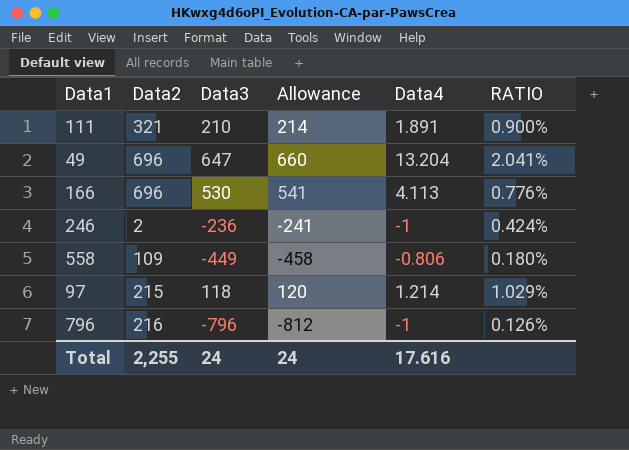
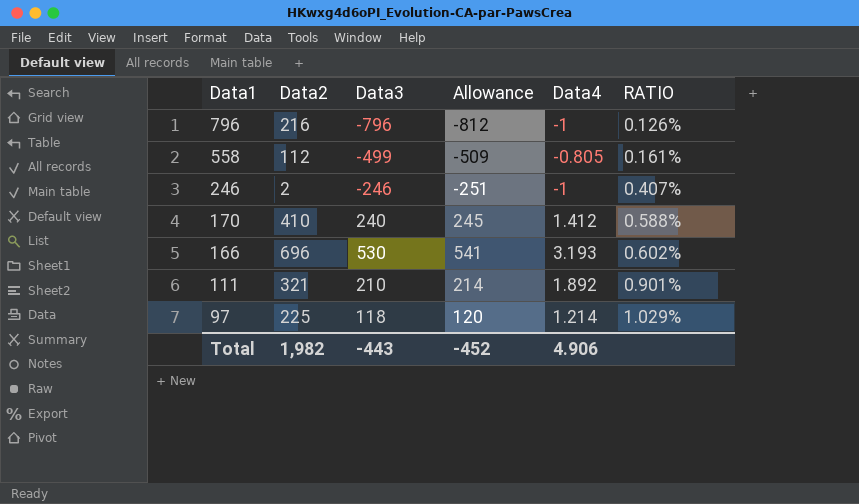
row order: none -> Data1 descending
row 49: 696 | 647 | 660 | 13.204 | 2.041% -> none
558 | Data2: 109 -> 112
558 | Data3: -449 -> -499
558 | Allowance: -458 -> -509
558 | Data4: -0.806 -> -0.805
558 | RATIO: 0.180% -> 0.161%
246 | Data3: -236 -> -246
246 | Allowance: -241 -> -251
246 | RATIO: 0.424% -> 0.407%
row 170: none -> 410 | 240 | 245 | 1.412 | 0.588%
166 | Data4: 4.113 -> 3.193
166 | RATIO: 0.776% -> 0.602%
111 | Data4: 1.891 -> 1.892
111 | RATIO: 0.900% -> 0.901%
97 | Data2: 215 -> 225
Total | Data2: 2,255 -> 1,982
Total | Data3: 24 -> -443
Total | Allowance: 24 -> -452
Total | Data4: 17.616 -> 4.906

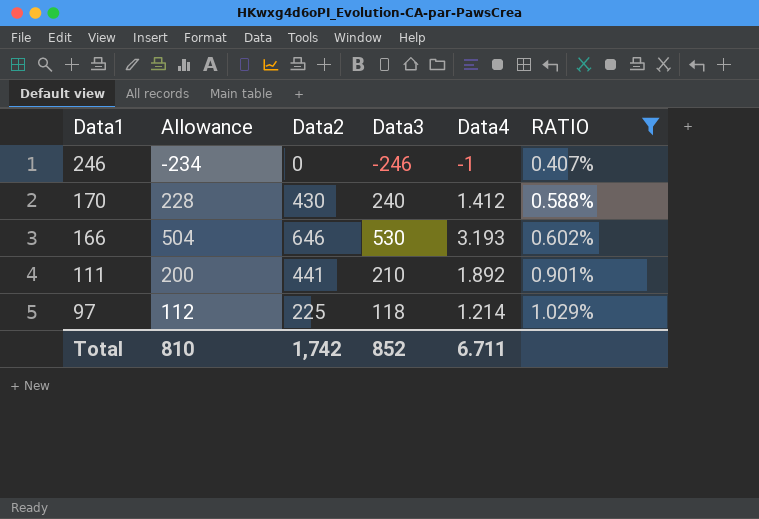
filter: none -> RATIO >= 0.407%
column Allowance | formula: [Data3] * 1.02 -> [Data3] * 0.95
column Allowance | position: 4 -> 2
246 | Data2: 2 -> 0
170 | Data2: 410 -> 430
166 | Data2: 696 -> 646
111 | Data2: 321 -> 441
Total | Allowance: -452 -> 810
Total | Data2: 1,982 -> 1,742
Total | Data3: -443 -> 852
Total | Data4: 4.906 -> 6.711

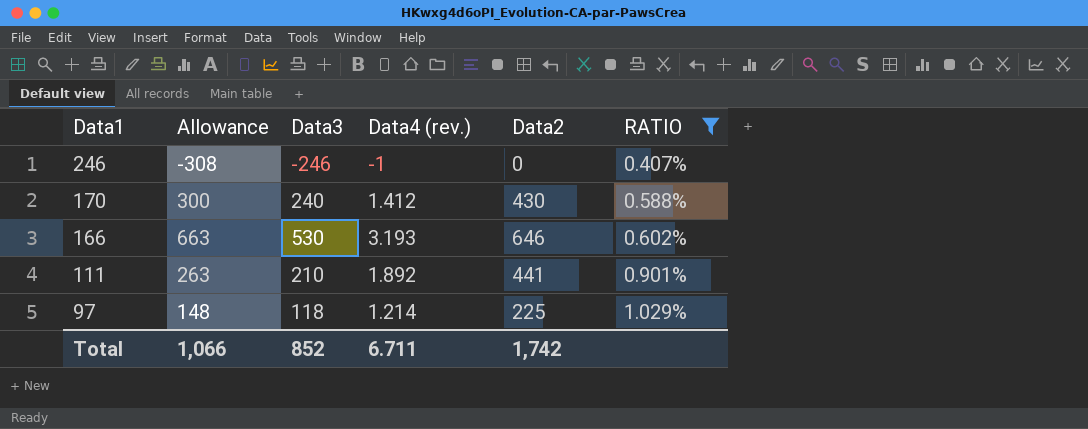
column Allowance | formula: [Data3] * 0.95 -> [Data3] * 1.25
column name: Data4 -> Data4 (rev.)
column Data2 | position: 3 -> 5
Total | Allowance: 810 -> 1,066

